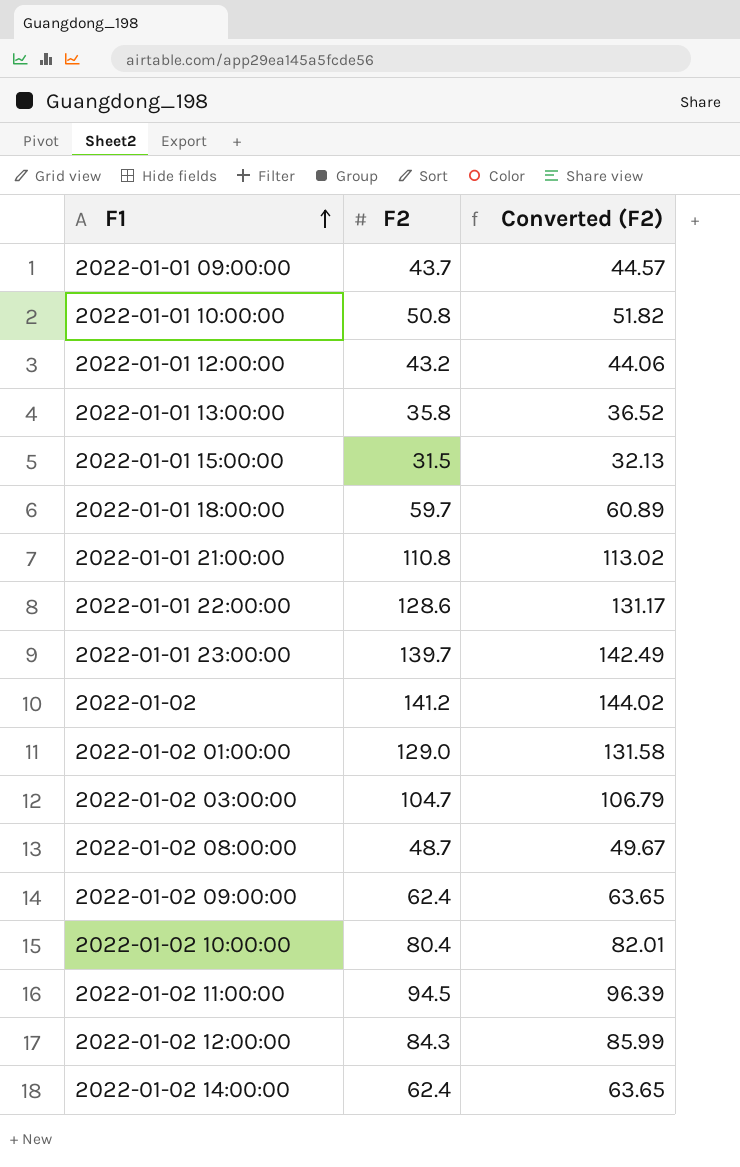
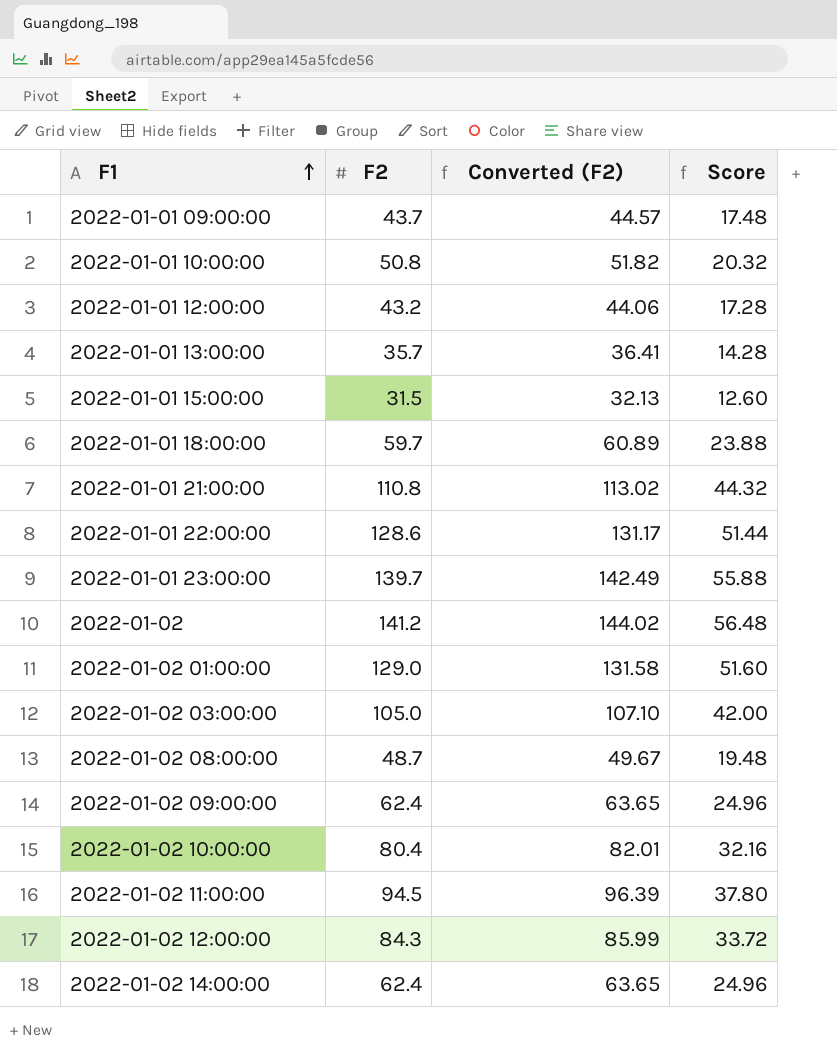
column Score | formula: none -> [F2] * 0.4
2022-01-01 13:00:00 | F2: 35.8 -> 35.7
2022-01-01 13:00:00 | Converted (F2): 36.52 -> 36.41
2022-01-02 03:00:00 | F2: 104.7 -> 105.0
2022-01-02 03:00:00 | Converted (F2): 106.79 -> 107.10

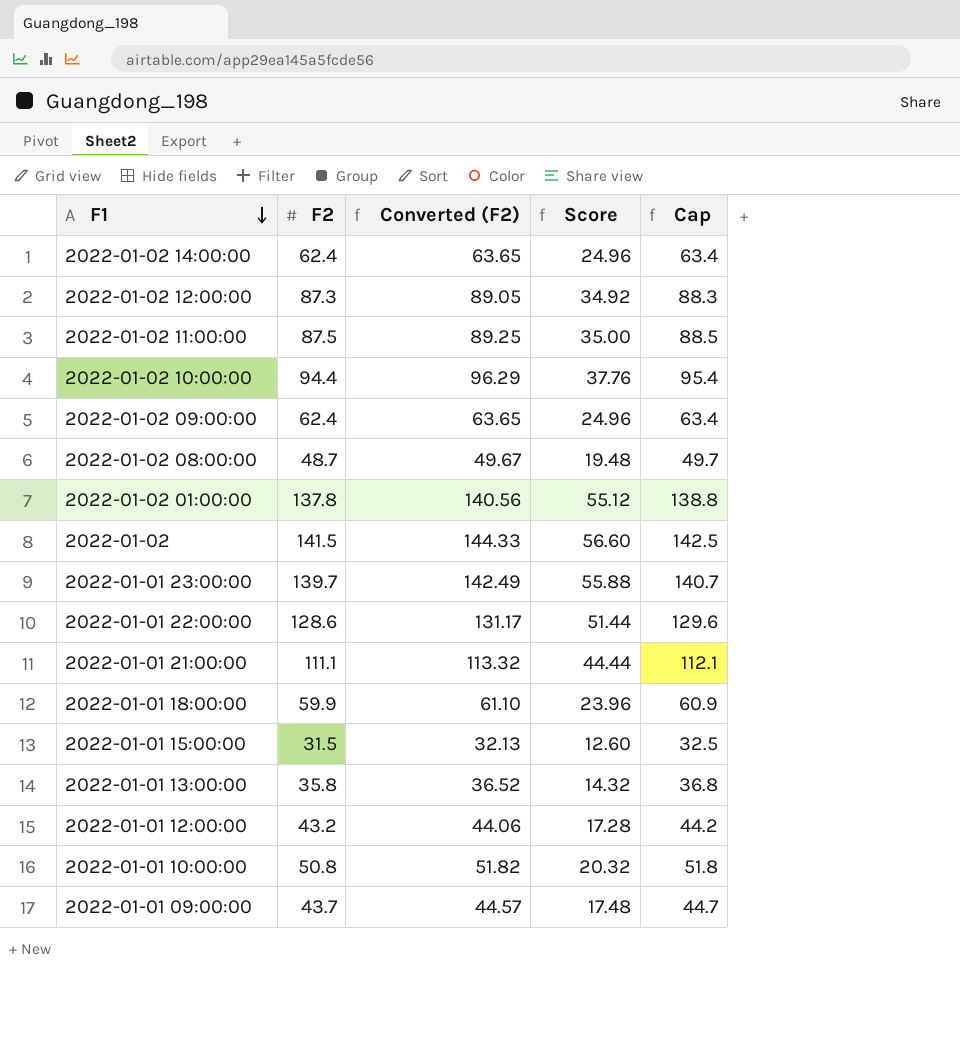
row order: F1 ascending -> F1 descending
column Cap | formula: none -> [F2] + 1
row 2022-01-02 03:00:00: 105.0 | 107.10 | 42.00 -> none
2022-01-02 12:00:00 | F2: 84.3 -> 87.3
2022-01-02 12:00:00 | Converted (F2): 85.99 -> 89.05
2022-01-02 12:00:00 | Score: 33.72 -> 34.92
2022-01-02 11:00:00 | F2: 94.5 -> 87.5
2022-01-02 11:00:00 | Converted (F2): 96.39 -> 89.25
2022-01-02 11:00:00 | Score: 37.80 -> 35.00
2022-01-02 10:00:00 | F2: 80.4 -> 94.4
2022-01-02 10:00:00 | Converted (F2): 82.01 -> 96.29
2022-01-02 10:00:00 | Score: 32.16 -> 37.76
2022-01-02 01:00:00 | F2: 129.0 -> 137.8
2022-01-02 01:00:00 | Converted (F2): 131.58 -> 140.56
2022-01-02 01:00:00 | Score: 51.60 -> 55.12
2022-01-02 | F2: 141.2 -> 141.5
2022-01-02 | Converted (F2): 144.02 -> 144.33
2022-01-02 | Score: 56.48 -> 56.60
2022-01-01 21:00:00 | F2: 110.8 -> 111.1
2022-01-01 21:00:00 | Converted (F2): 113.02 -> 113.32
2022-01-01 21:00:00 | Score: 44.32 -> 44.44
2022-01-01 18:00:00 | F2: 59.7 -> 59.9
2022-01-01 18:00:00 | Converted (F2): 60.89 -> 61.10
2022-01-01 18:00:00 | Score: 23.88 -> 23.96
2022-01-01 13:00:00 | F2: 35.7 -> 35.8
2022-01-01 13:00:00 | Converted (F2): 36.41 -> 36.52
2022-01-01 13:00:00 | Score: 14.28 -> 14.32

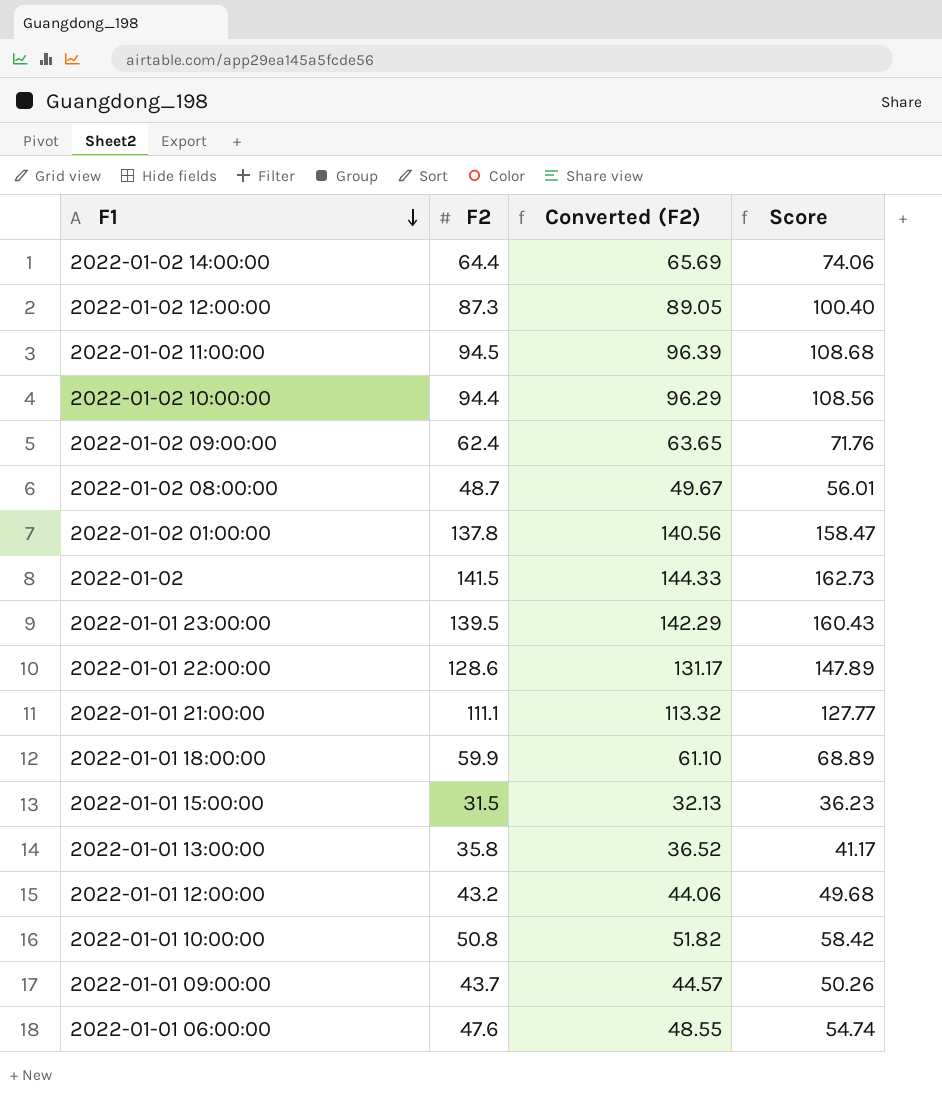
column Cap | formula: [F2] + 1 -> none
column Score | formula: [F2] * 0.4 -> [F2] * 1.15
2022-01-02 14:00:00 | F2: 62.4 -> 64.4
2022-01-02 14:00:00 | Converted (F2): 63.65 -> 65.69
2022-01-02 11:00:00 | F2: 87.5 -> 94.5
2022-01-02 11:00:00 | Converted (F2): 89.25 -> 96.39
2022-01-01 23:00:00 | F2: 139.7 -> 139.5
2022-01-01 23:00:00 | Converted (F2): 142.49 -> 142.29
row 2022-01-01 06:00:00: none -> 47.6 | 48.55 | 54.74

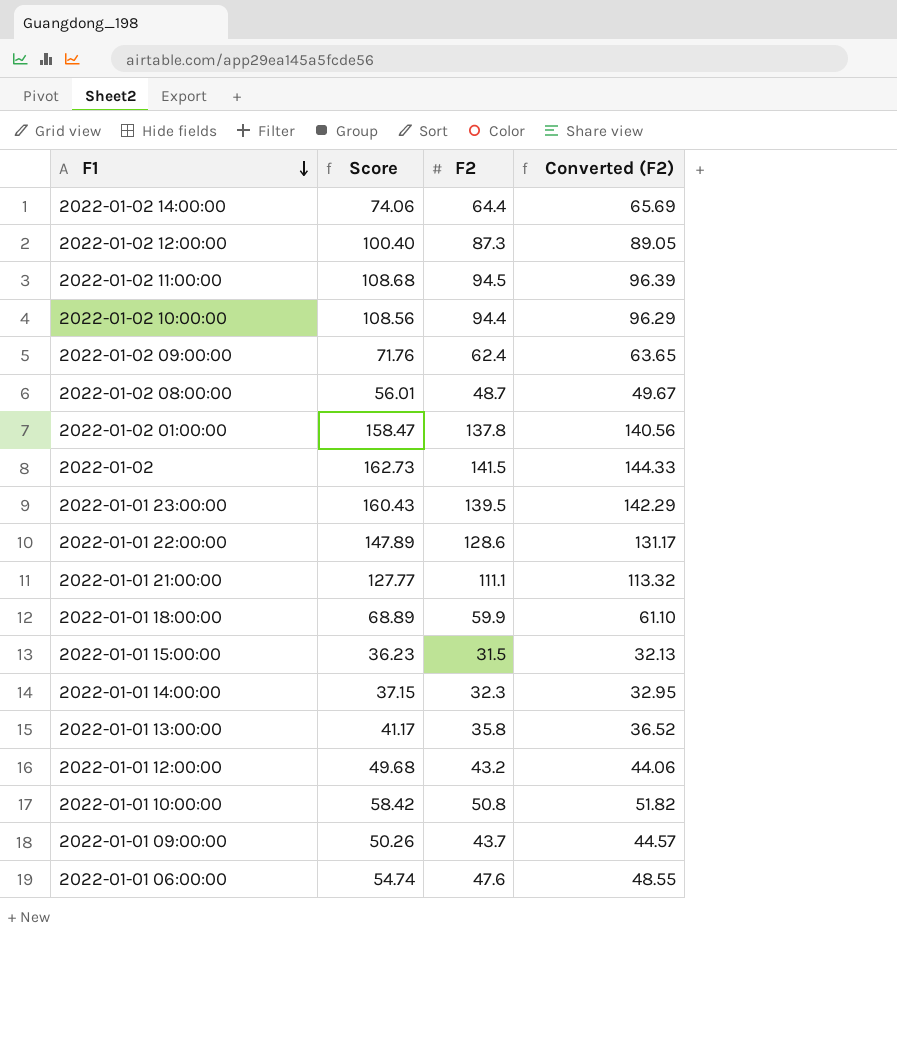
column Score | position: 4 -> 2
row 2022-01-01 14:00:00: none -> 37.15 | 32.3 | 32.95

